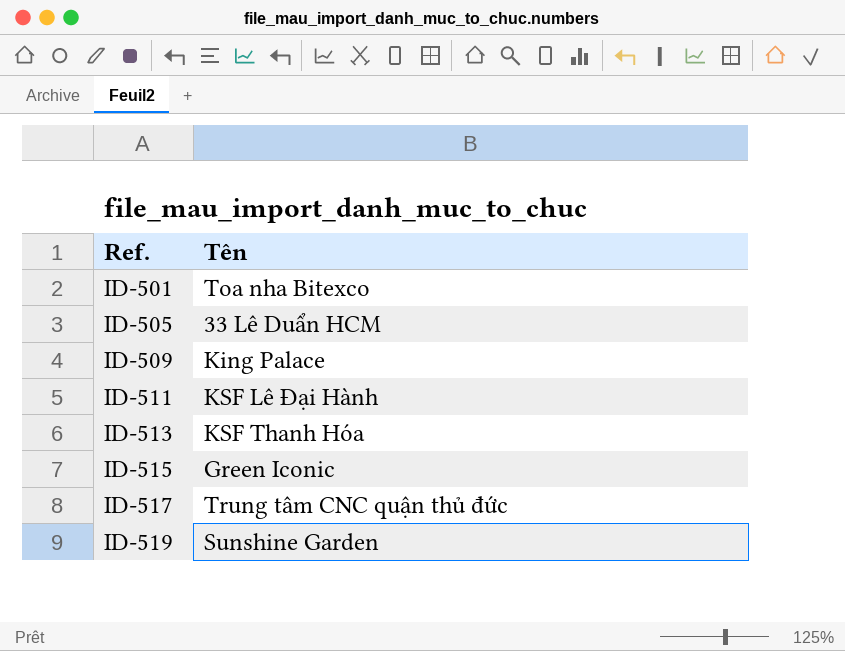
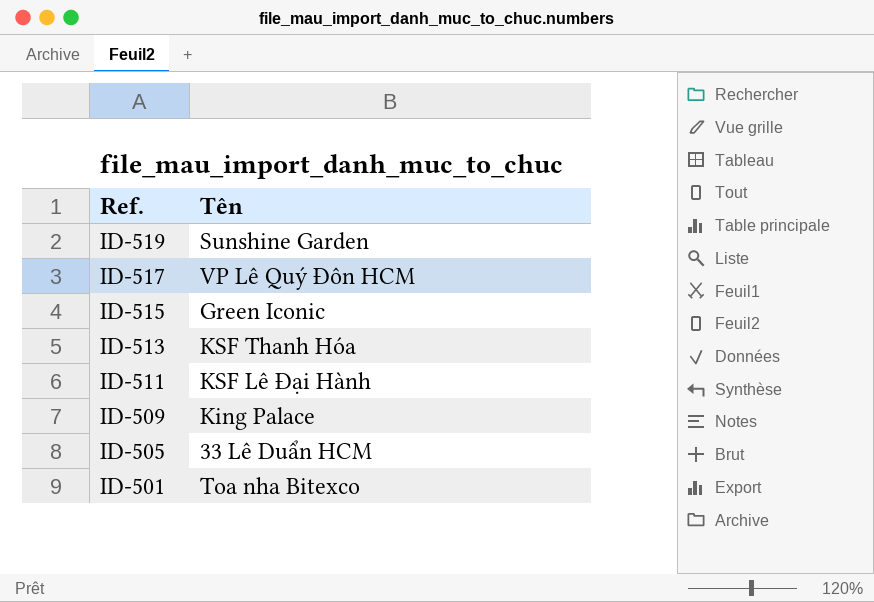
row order: Ref. ascending -> Ref. descending
ID-517 | Tên: Trung tâm CNC quận thủ đức -> VP Lê Quý Đôn HCM

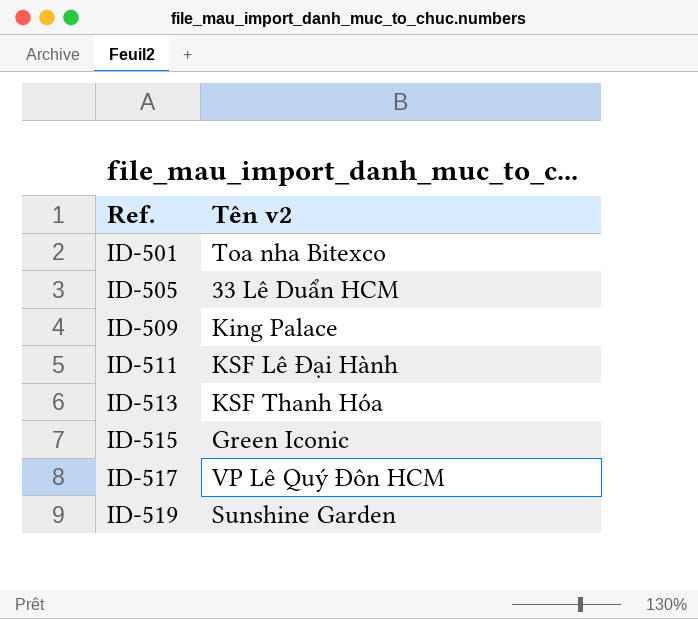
row order: Ref. descending -> Ref. ascending
column name: Tên -> Tên v2

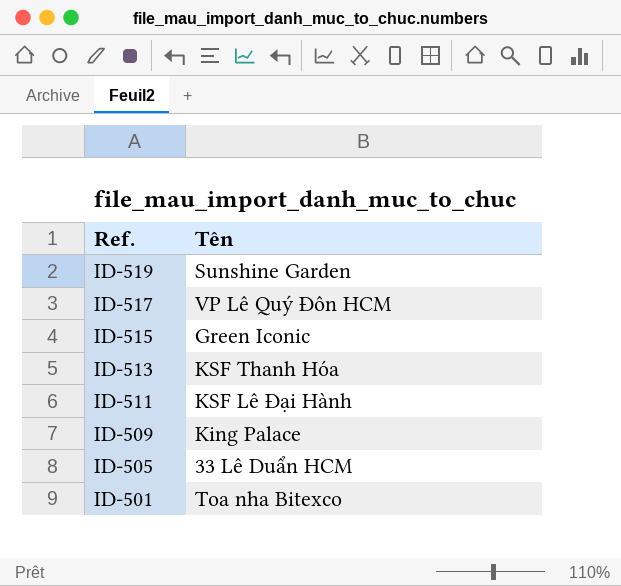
row order: Ref. ascending -> Ref. descending
column name: Tên v2 -> Tên

